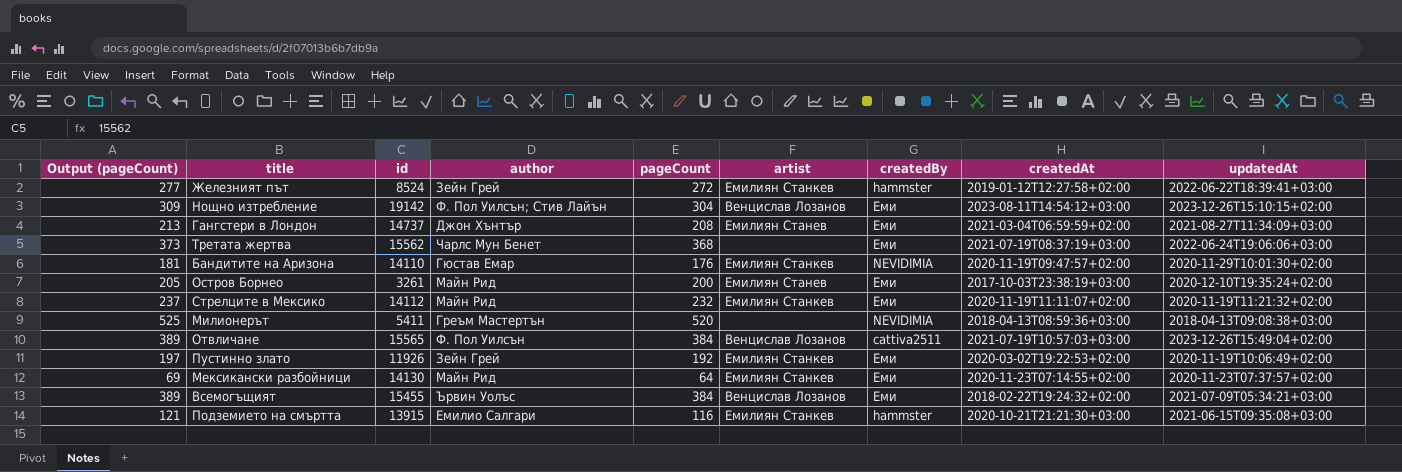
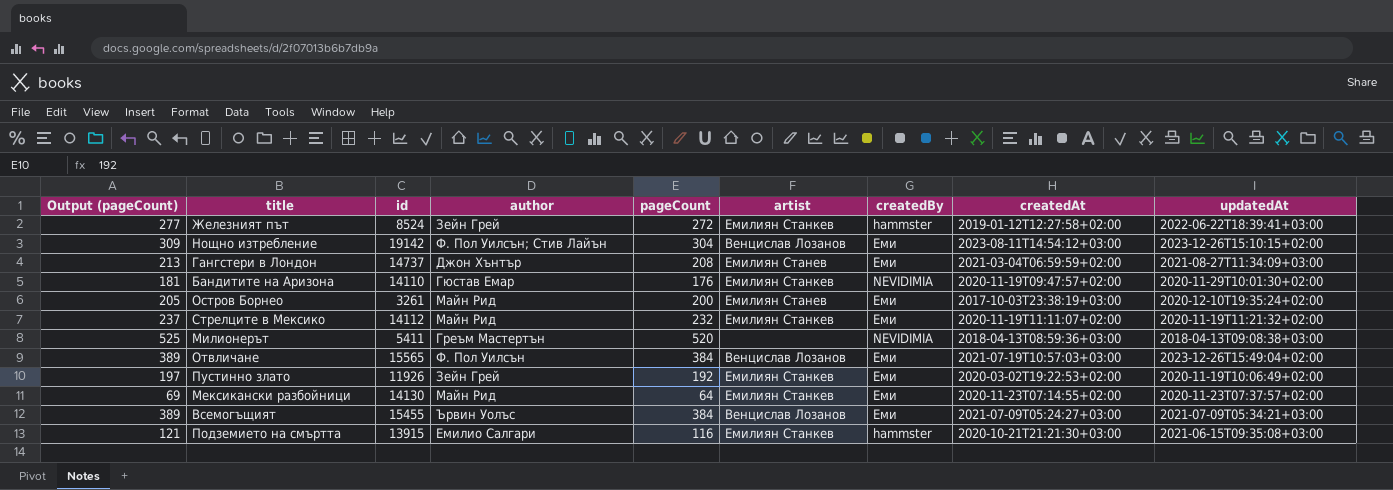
row Третата жертва: 373 | 15562 | Чарлс Мун Бенет | 368 | none | Еми | 2021-07-19T08:37:19+03:00 | 2022-06-24T19:06:06+03:00 -> none
Отвличане | createdBy: cattiva2511 -> Еми
Всемогъщият | createdAt: 2018-02-22T19:24:32+02:00 -> 2021-07-09T05:24:27+03:00

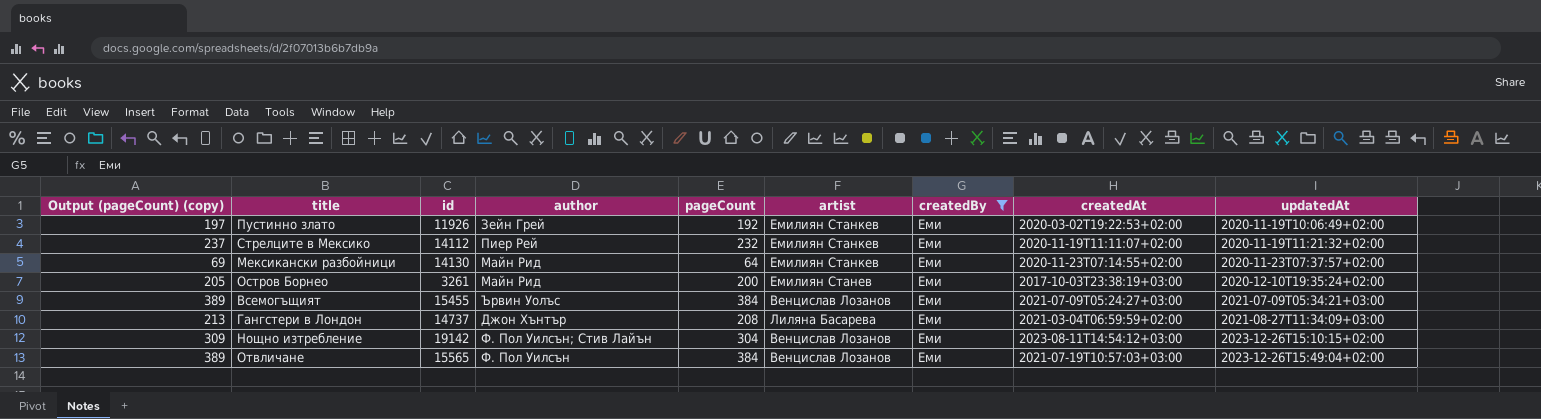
filter: none -> createdBy = Еми
row order: none -> updatedAt ascending
column name: Output (pageCount) -> Output (pageCount) (copy)
Стрелците в Мексико | author: Майн Рид -> Пиер Рей
Гангстери в Лондон | artist: Емилиян Станев -> Лиляна Басарева

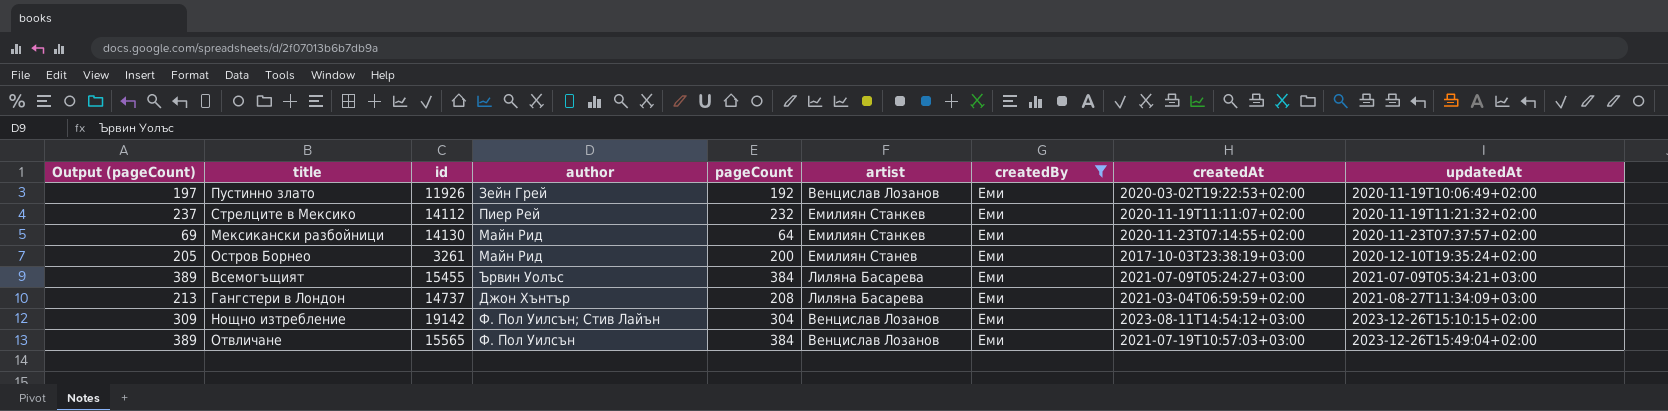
column name: Output (pageCount) (copy) -> Output (pageCount)
Пустинно злато | artist: Емилиян Станкев -> Венцислав Лозанов
Всемогъщият | artist: Венцислав Лозанов -> Лиляна Басарева

